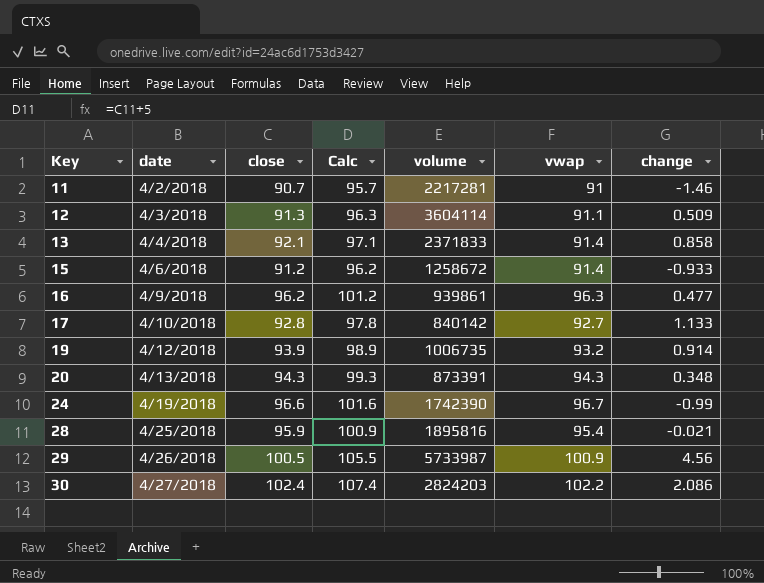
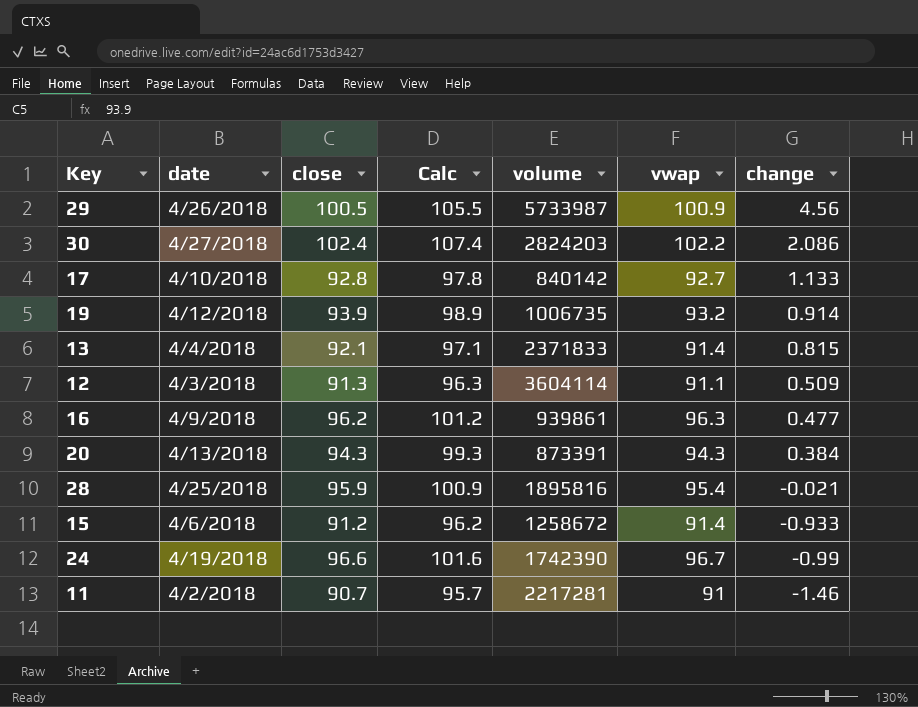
row order: Key ascending -> change descending
13 | change: 0.858 -> 0.815
20 | change: 0.348 -> 0.384

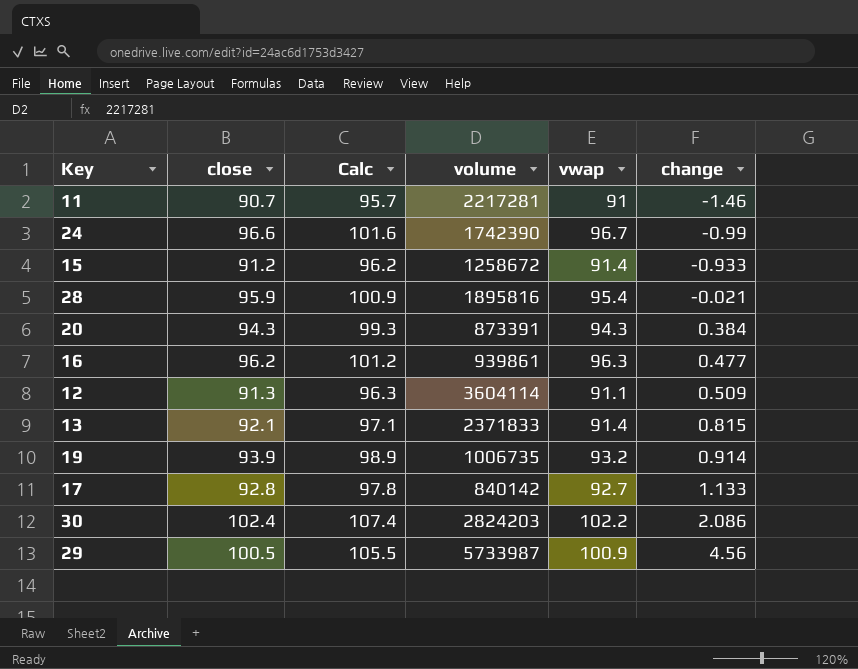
row order: change descending -> change ascending
column date | position: 2 -> none

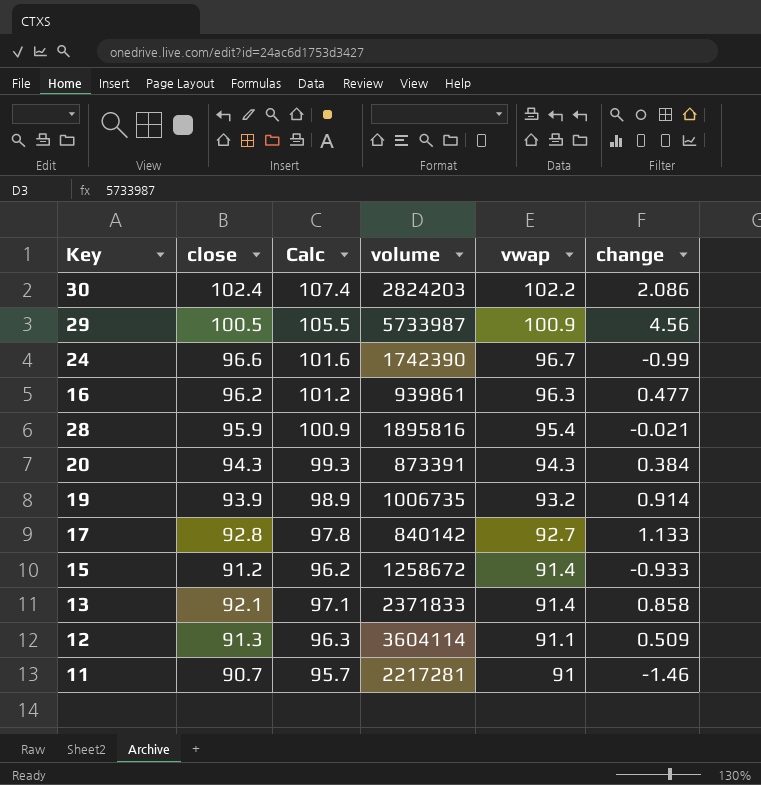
row order: change ascending -> vwap descending
13 | change: 0.815 -> 0.858

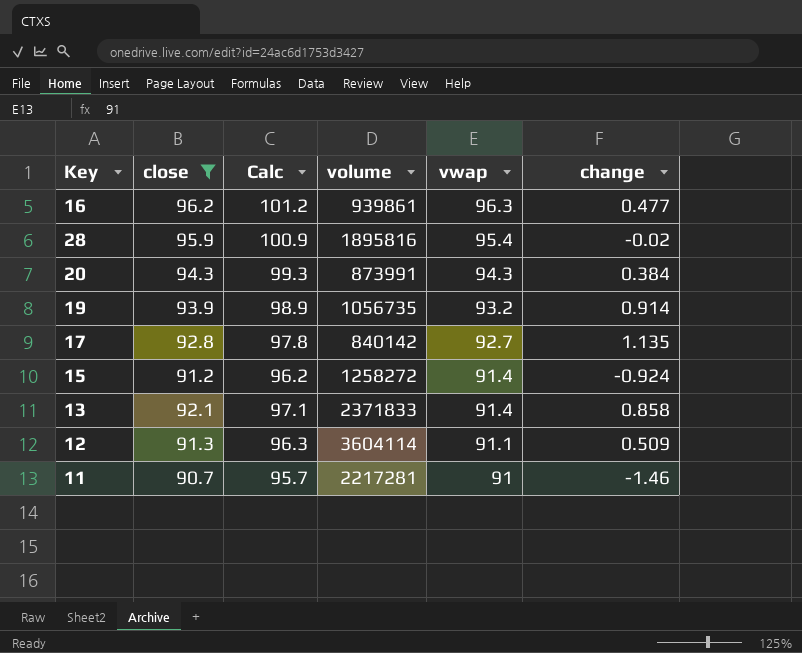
filter: none -> close <= 96.2
28 | change: -0.021 -> -0.02
20 | volume: 873391 -> 873991
19 | volume: 1006735 -> 1056735
17 | change: 1.133 -> 1.135
15 | volume: 1258672 -> 1258272
15 | change: -0.933 -> -0.924

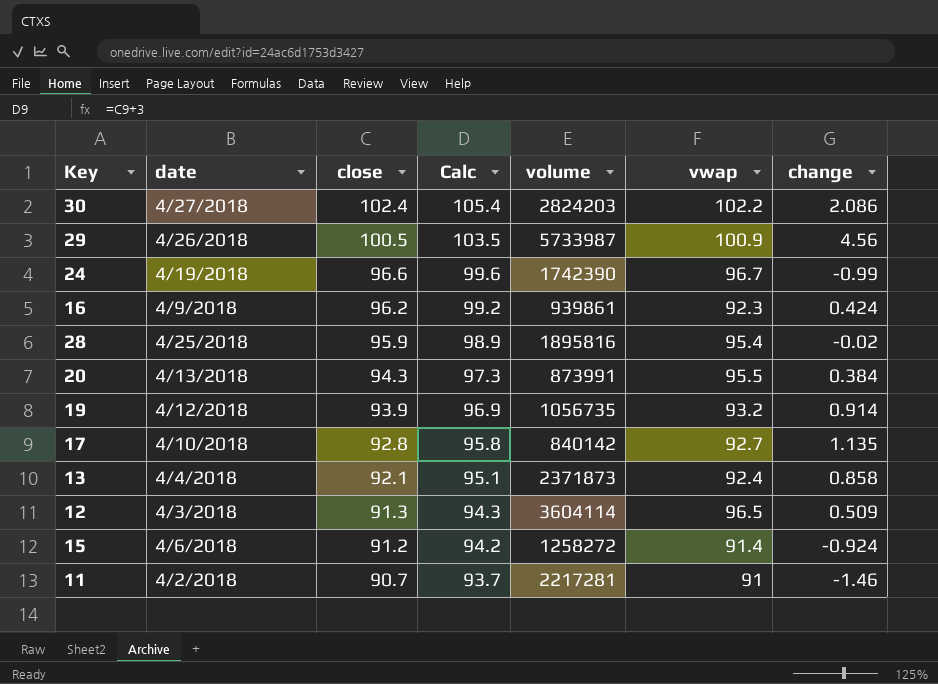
filter: close <= 96.2 -> none
row order: vwap descending -> close descending
column date | position: none -> 2
column Calc | formula: [close] + 5 -> [close] + 3
16 | vwap: 96.3 -> 92.3
16 | change: 0.477 -> 0.424
20 | vwap: 94.3 -> 95.5
13 | volume: 2371833 -> 2371873
13 | vwap: 91.4 -> 92.4
12 | vwap: 91.1 -> 96.5

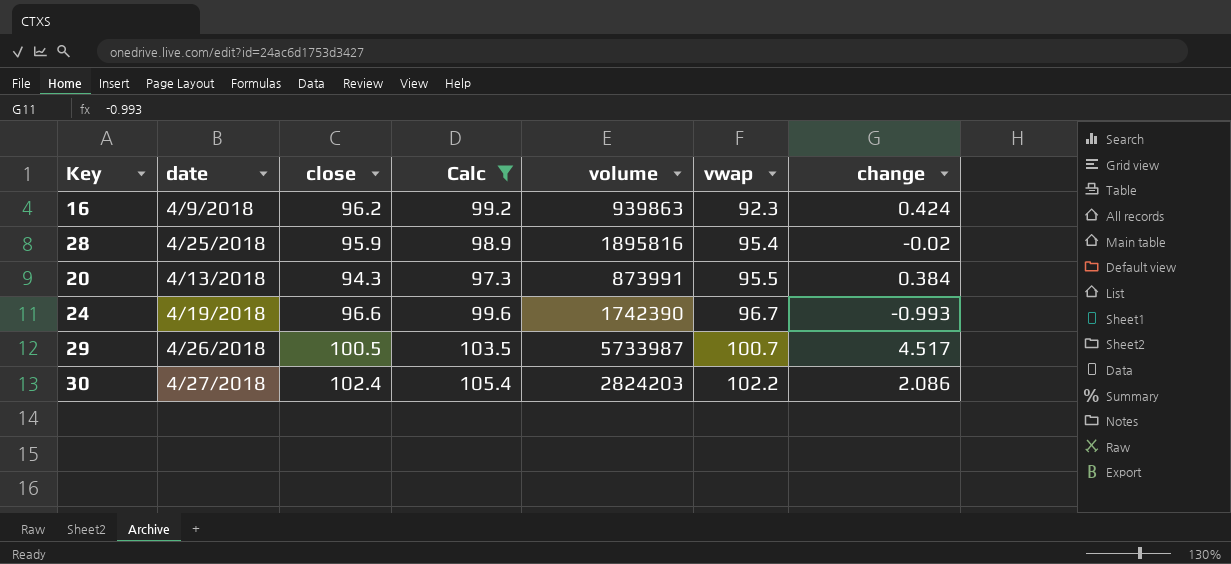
filter: none -> Calc >= 97.3
row order: close descending -> vwap ascending
16 | volume: 939861 -> 939863
24 | change: -0.99 -> -0.993
29 | vwap: 100.9 -> 100.7
29 | change: 4.56 -> 4.517

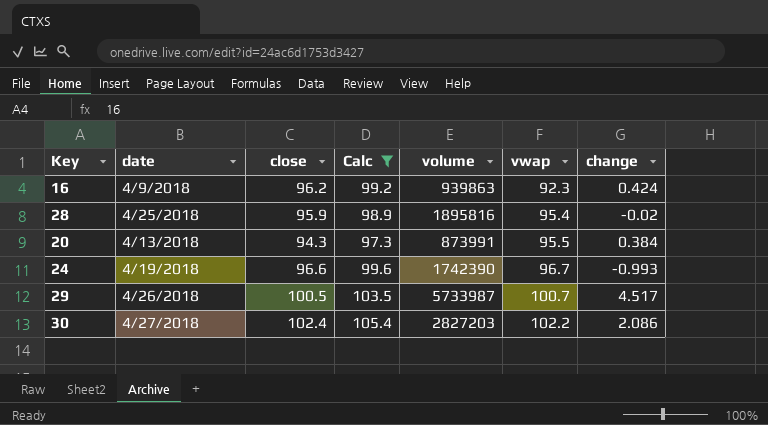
30 | volume: 2824203 -> 2827203

